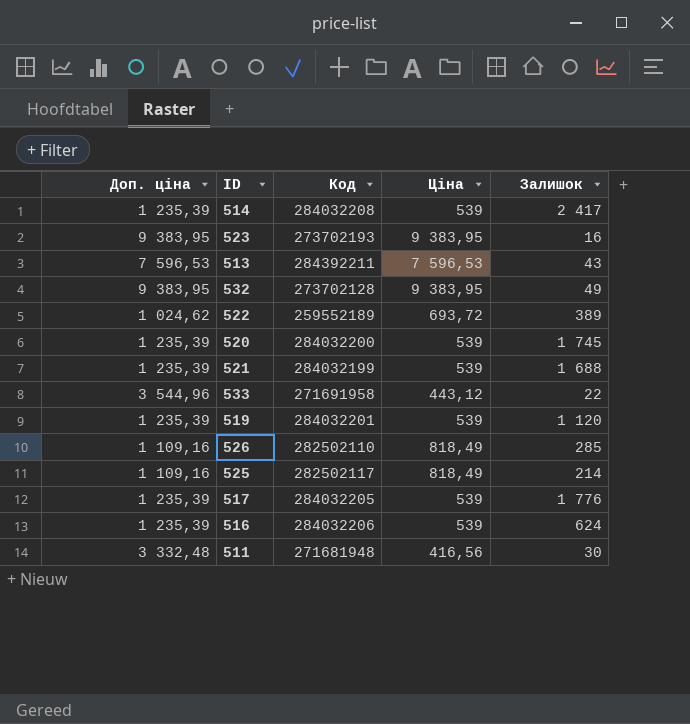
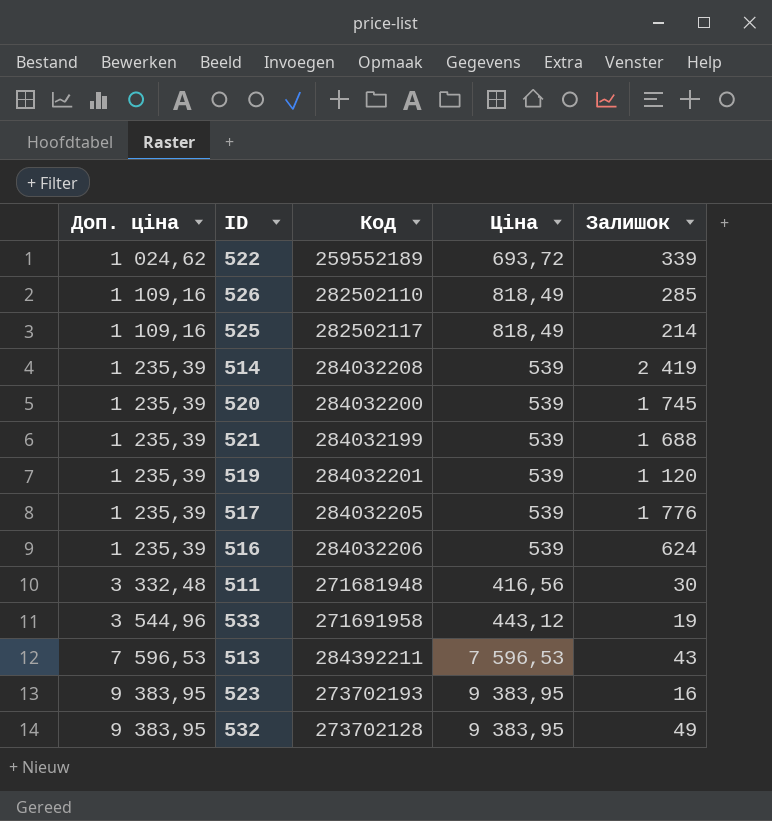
row order: none -> Доп. ціна ascending
522 | Залишок: 389 -> 339
514 | Залишок: 2 417 -> 2 419
533 | Залишок: 22 -> 19

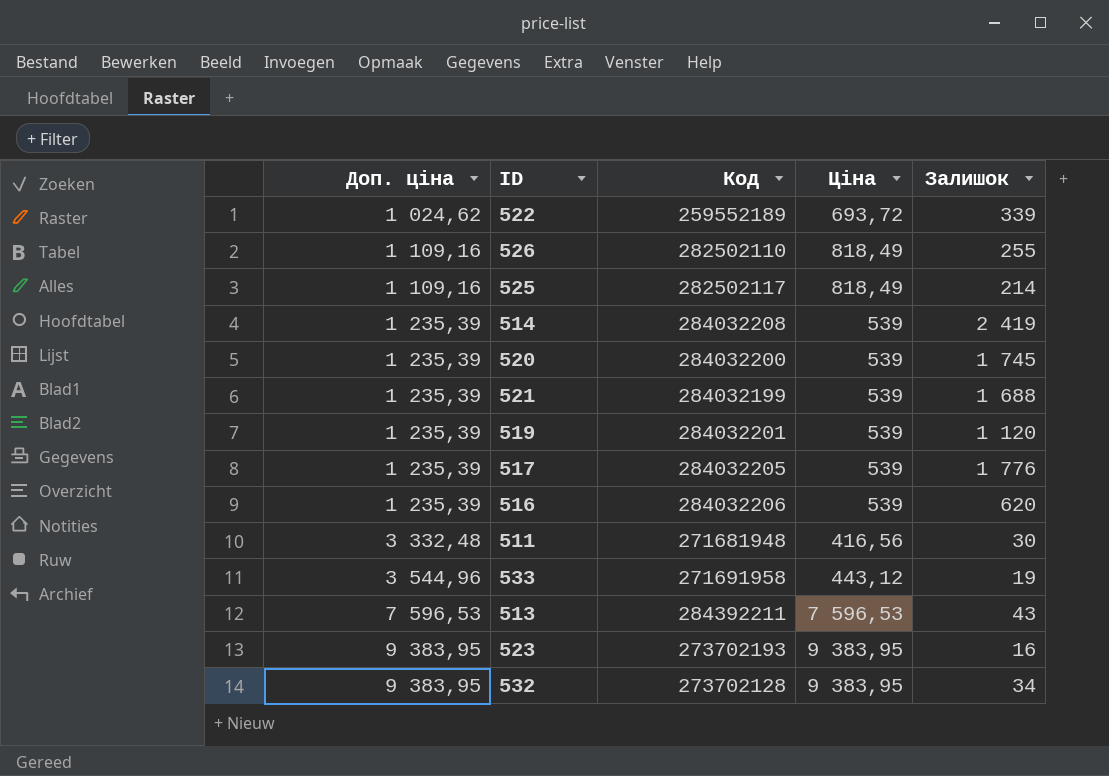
526 | Залишок: 285 -> 255
516 | Залишок: 624 -> 620
532 | Залишок: 49 -> 34

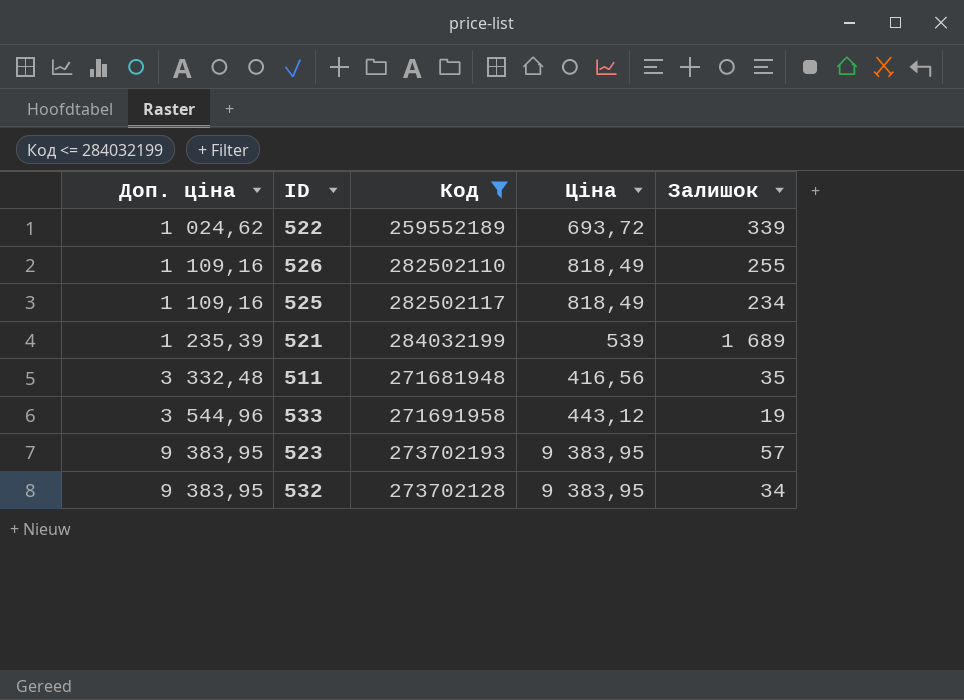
filter: none -> Код <= 284032199
525 | Залишок: 214 -> 234
521 | Залишок: 1 688 -> 1 689
511 | Залишок: 30 -> 35
523 | Залишок: 16 -> 57

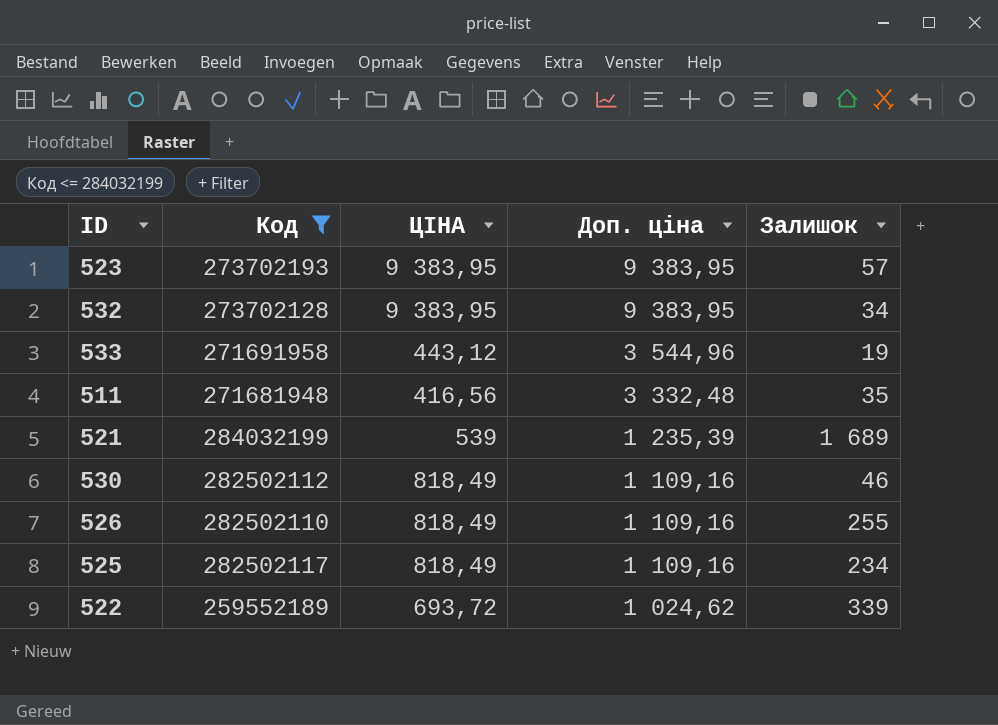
row order: Доп. ціна ascending -> Доп. ціна descending
column name: Ціна -> ЦІНА
column Доп. ціна | position: 1 -> 4
row 530: none -> 282502112 | 818,49 | 1 109,16 | 46

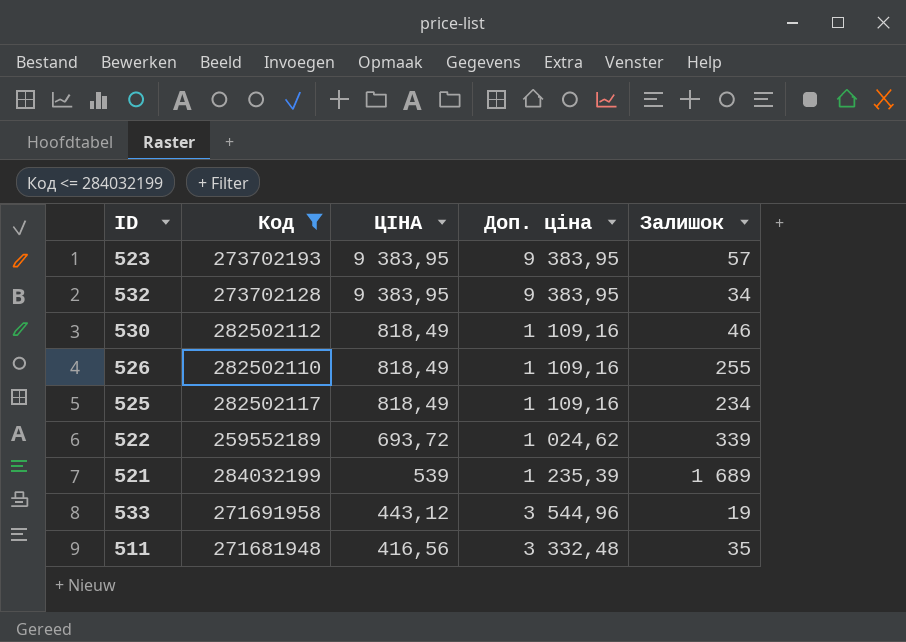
row order: Доп. ціна descending -> ЦІНА descending

